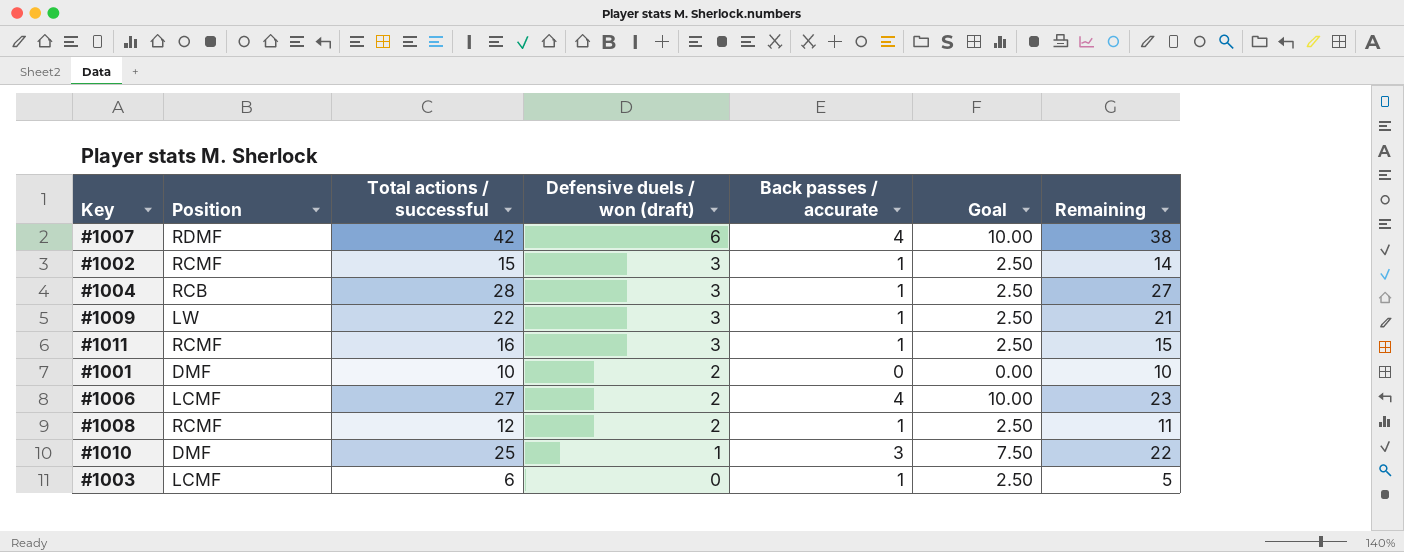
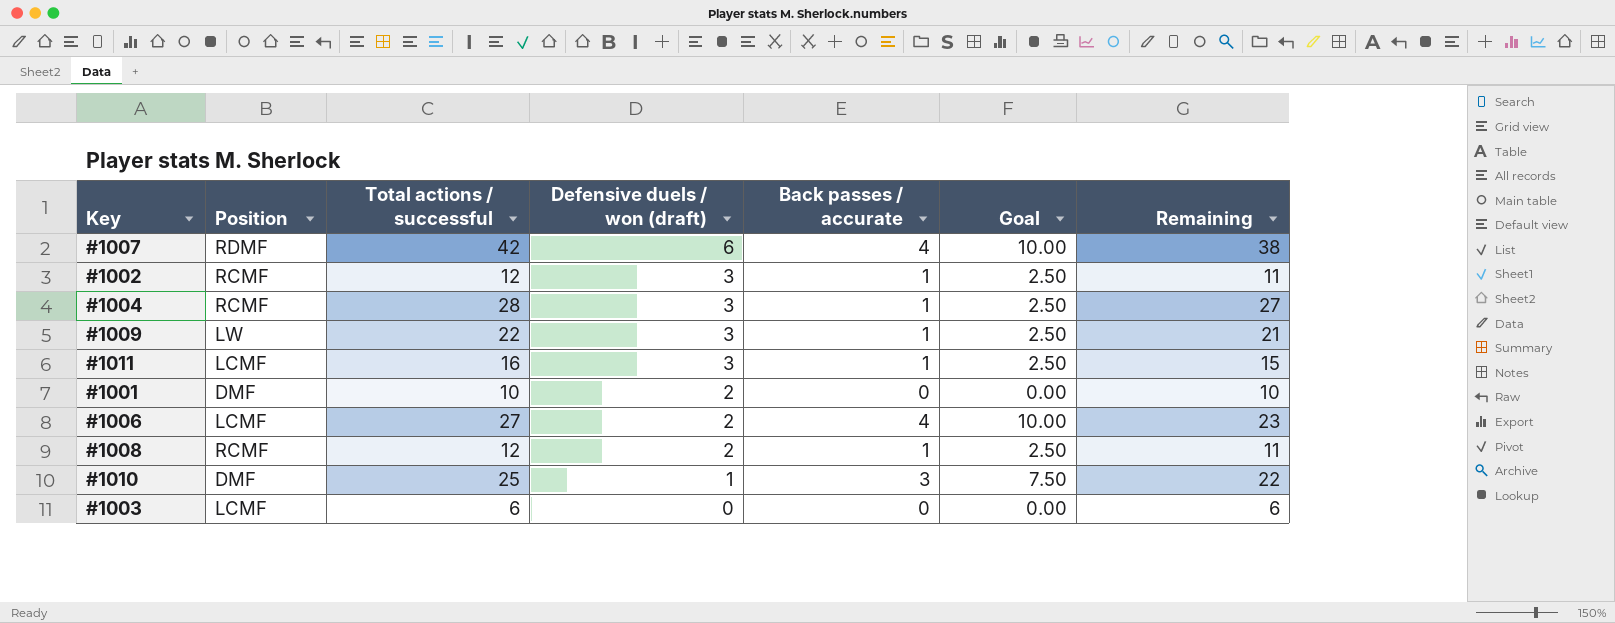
#1002 | Total actions / successful: 15 -> 12
#1002 | Remaining: 14 -> 11
#1004 | Position: RCB -> RCMF
#1011 | Position: RCMF -> LCMF
#1003 | Back passes / accurate: 1 -> 0
#1003 | Goal: 2.50 -> 0.00
#1003 | Remaining: 5 -> 6

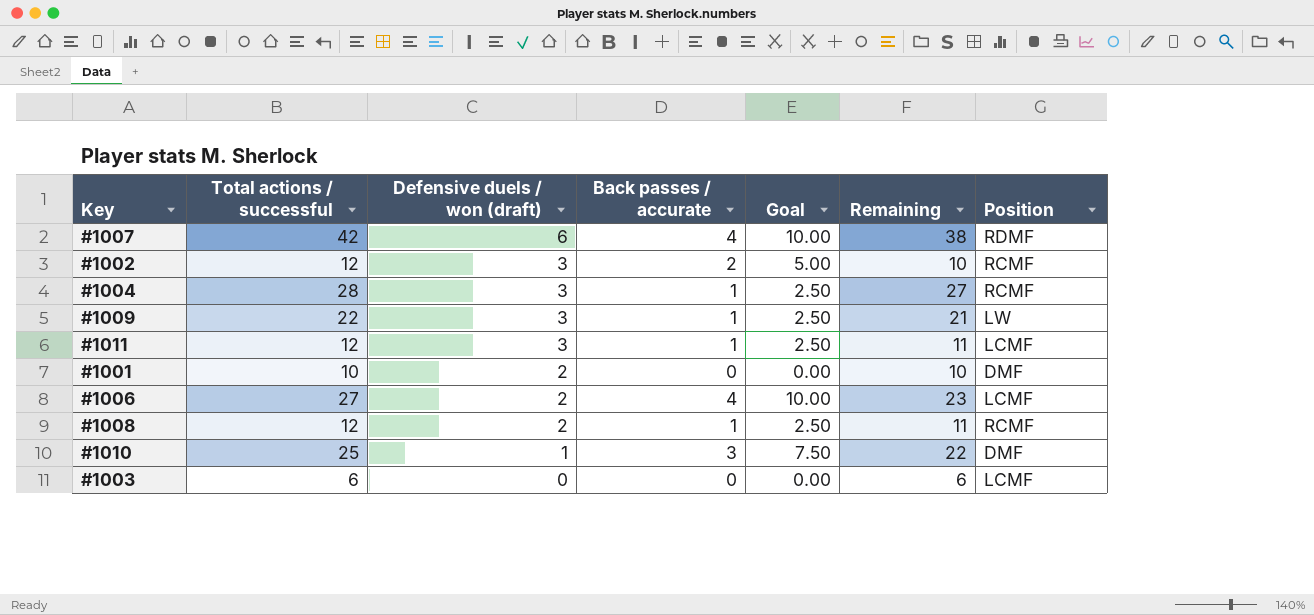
column Position | position: 2 -> 7
#1002 | Back passes / accurate: 1 -> 2
#1002 | Goal: 2.50 -> 5.00
#1002 | Remaining: 11 -> 10
#1011 | Total actions / successful: 16 -> 12
#1011 | Remaining: 15 -> 11

